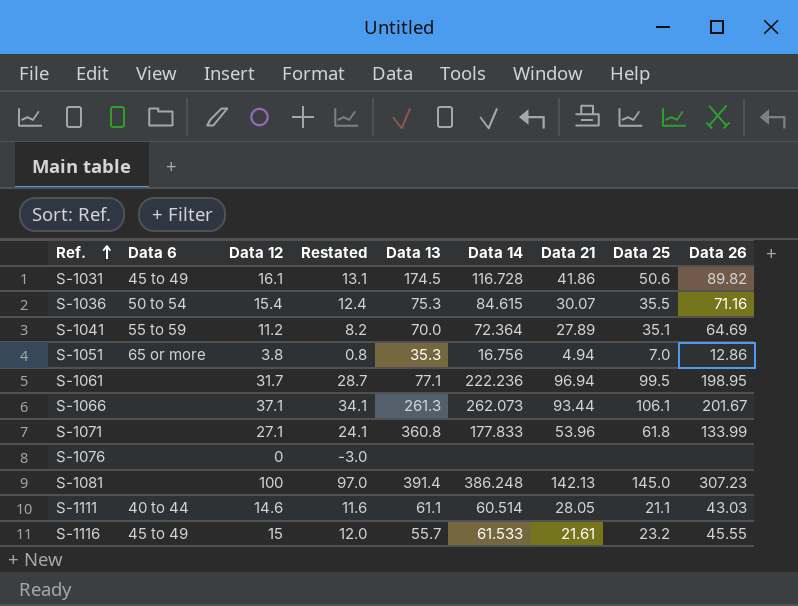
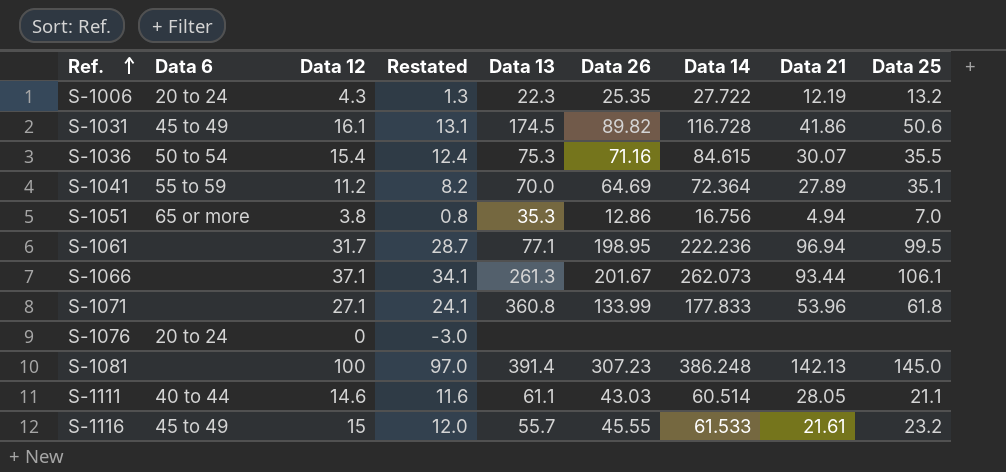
column Data 26 | position: 9 -> 6
row S-1006: none -> 20 to 24 | 4.3 | 1.3 | 22.3 | 25.35 | 27.722 | 12.19 | 13.2
S-1076 | Data 6: none -> 20 to 24

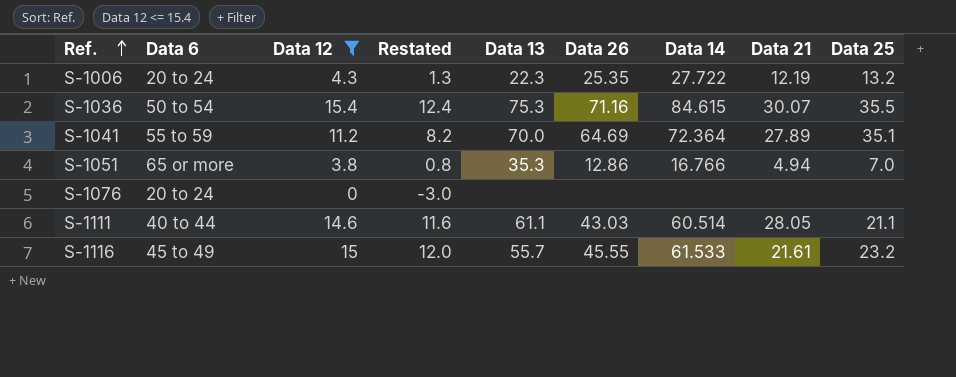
filter: none -> Data 12 <= 15.4
S-1051 | Data 14: 16.756 -> 16.766

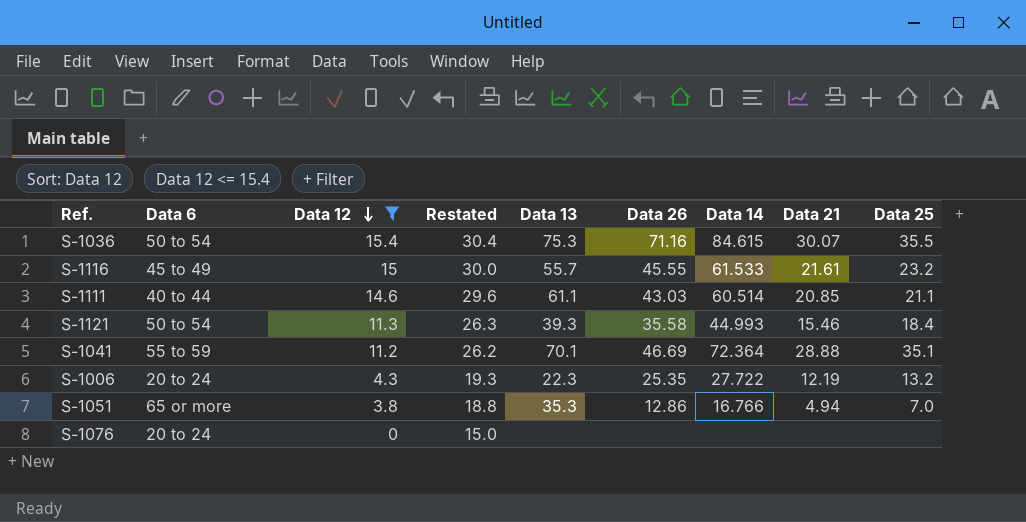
row order: Ref. ascending -> Data 12 descending
column Restated | formula: [Data 12] - 3 -> [Data 12] + 15
S-1111 | Data 21: 28.05 -> 20.85
row S-1121: none -> 50 to 54 | 11.3 | 26.3 | 39.3 | 35.58 | 44.993 | 15.46 | 18.4
S-1041 | Data 13: 70.0 -> 70.1
S-1041 | Data 26: 64.69 -> 46.69
S-1041 | Data 21: 27.89 -> 28.88

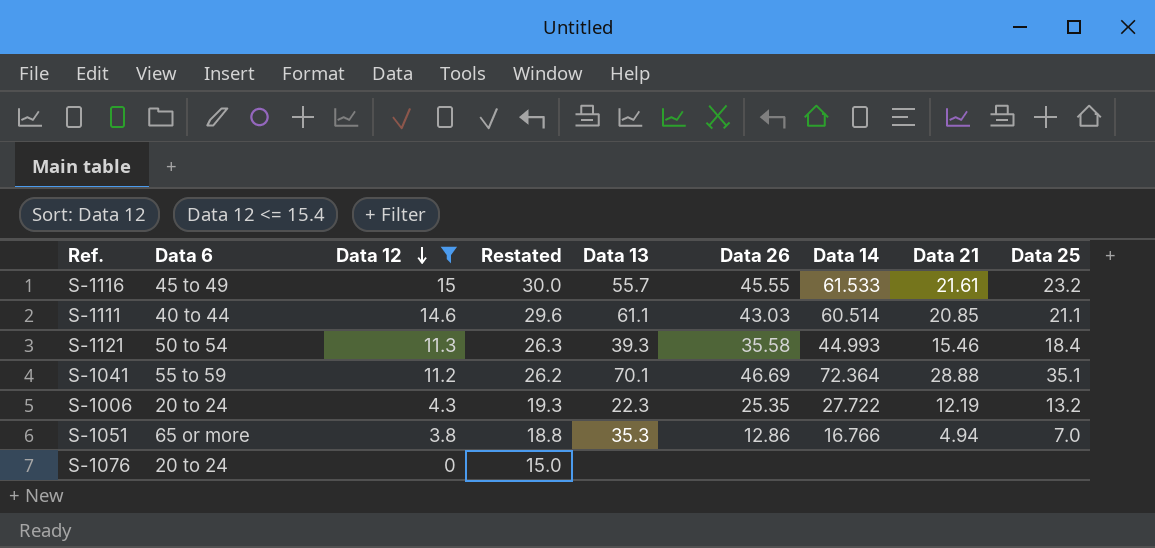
row S-1036: 50 to 54 | 15.4 | 30.4 | 75.3 | 71.16 | 84.615 | 30.07 | 35.5 -> none

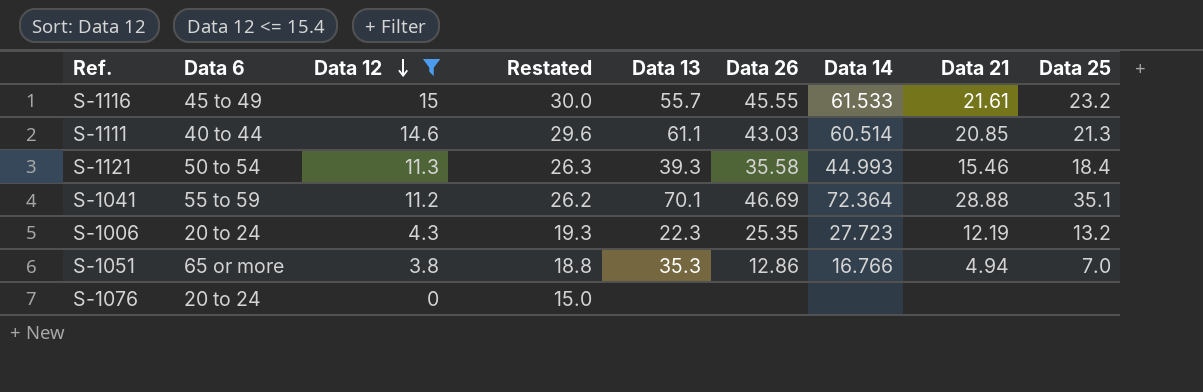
S-1111 | Data 25: 21.1 -> 21.3
S-1006 | Data 14: 27.722 -> 27.723

